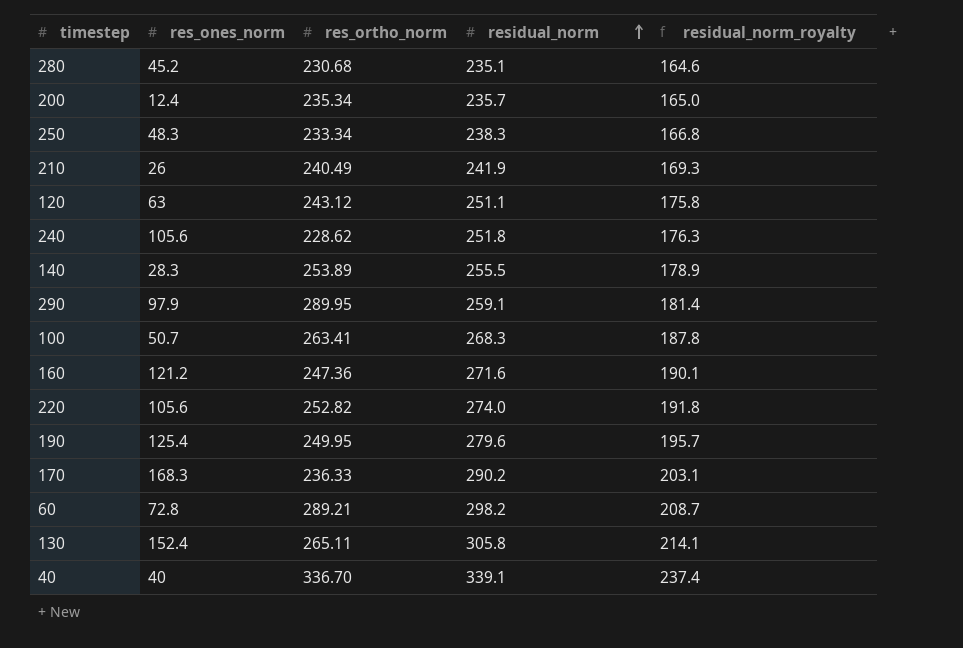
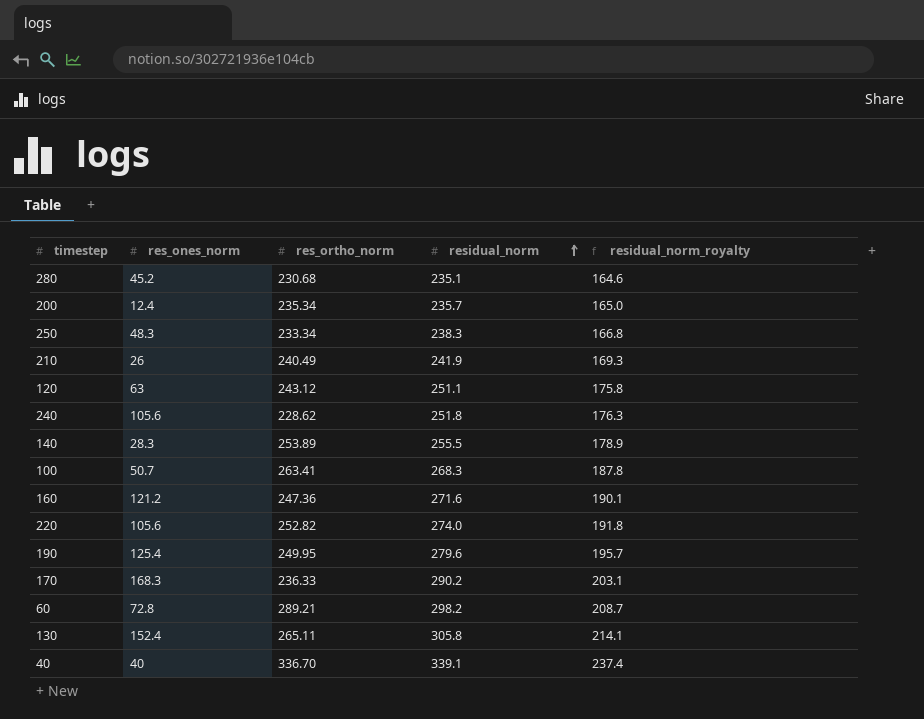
row 290: 97.9 | 289.95 | 259.1 | 181.4 -> none

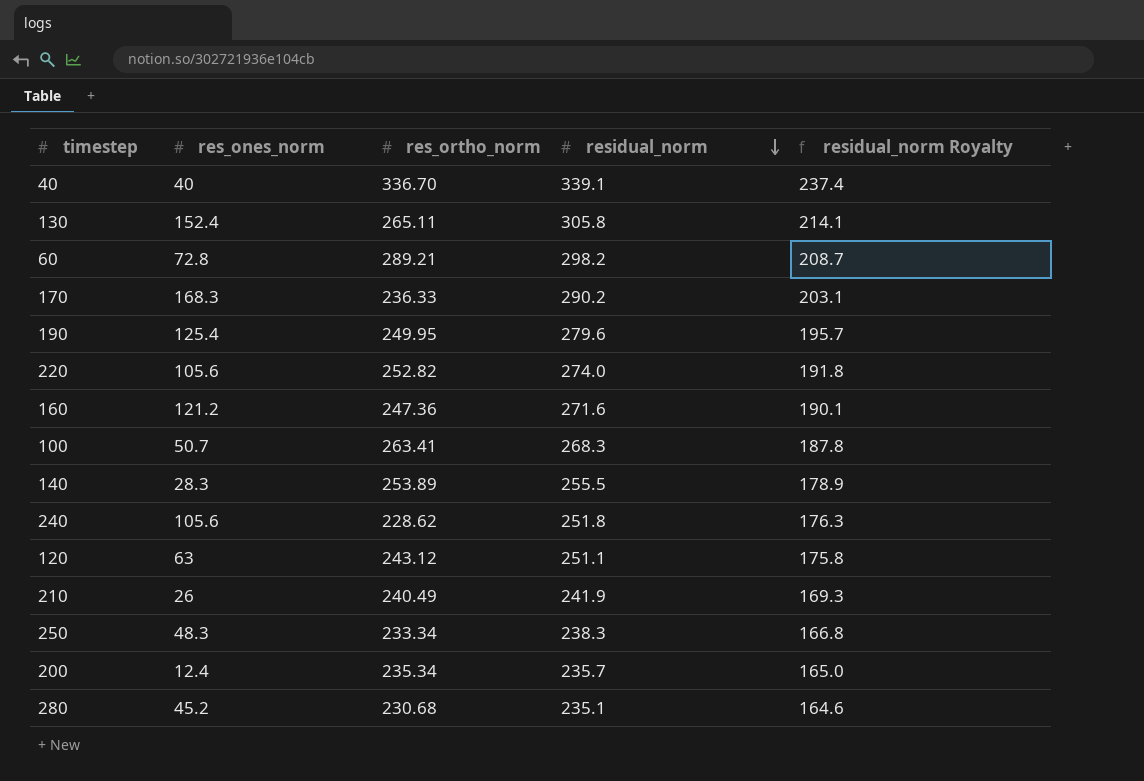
row order: residual_norm ascending -> residual_norm descending
column name: residual_norm_royalty -> residual_norm Royalty

